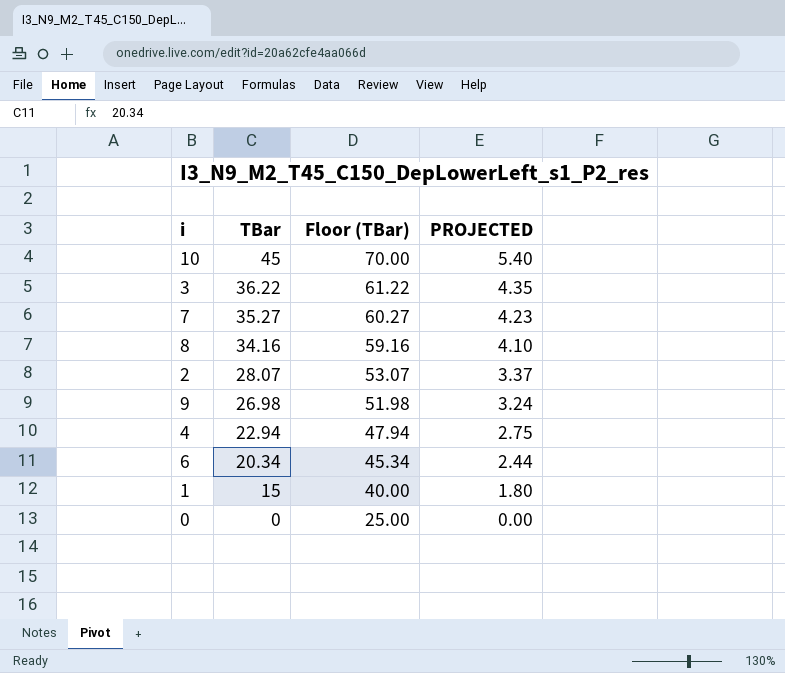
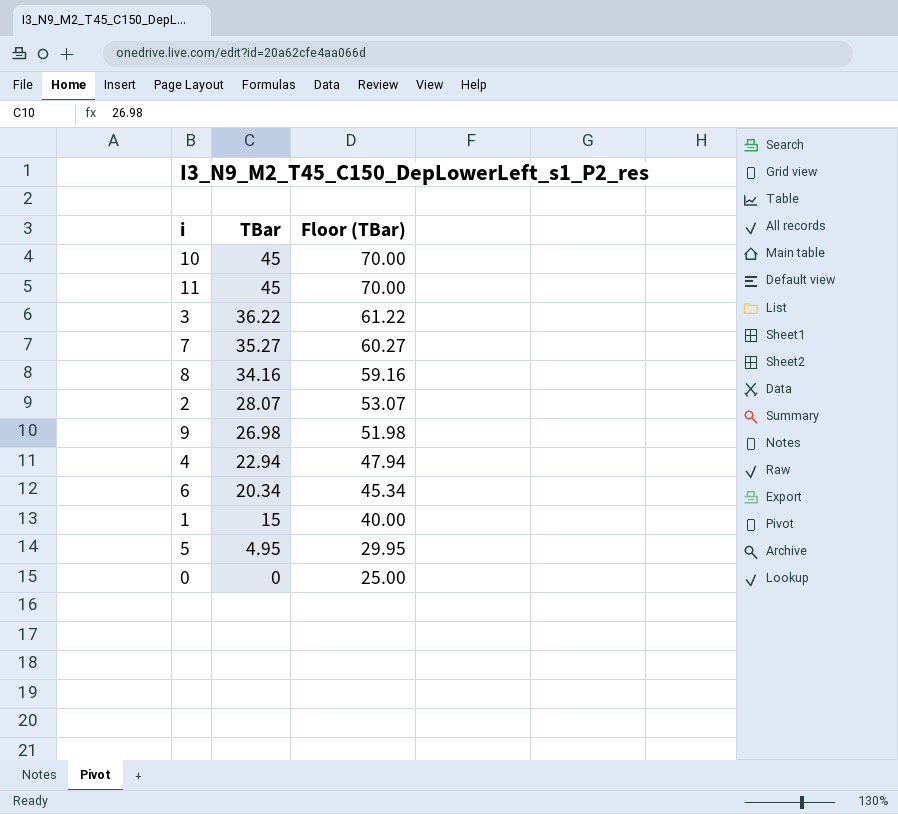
column PROJECTED | formula: [TBar] * 0.12 -> none
row 11: none -> 45 | 70.00
row 5: none -> 4.95 | 29.95

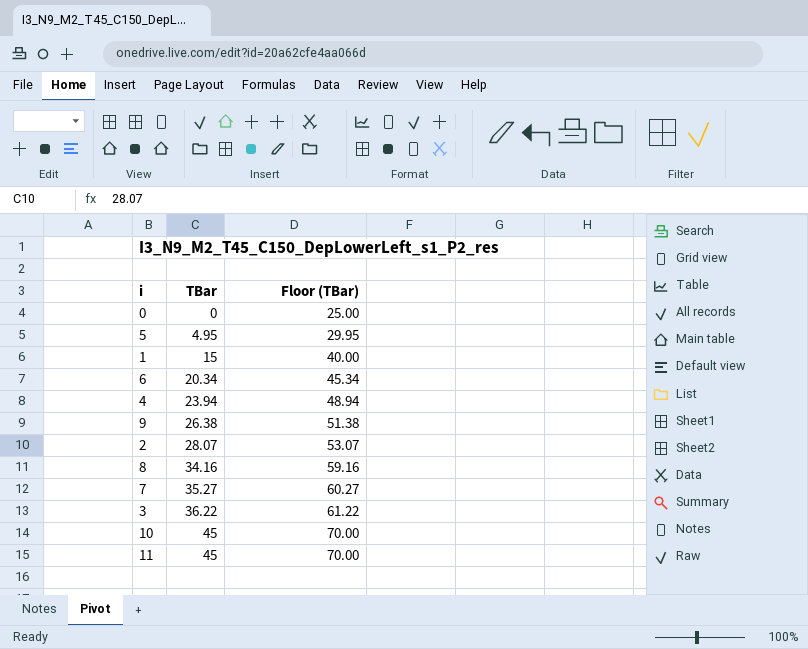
row order: TBar descending -> TBar ascending
4 | TBar: 22.94 -> 23.94
4 | Floor (TBar): 47.94 -> 48.94
9 | TBar: 26.98 -> 26.38
9 | Floor (TBar): 51.98 -> 51.38

